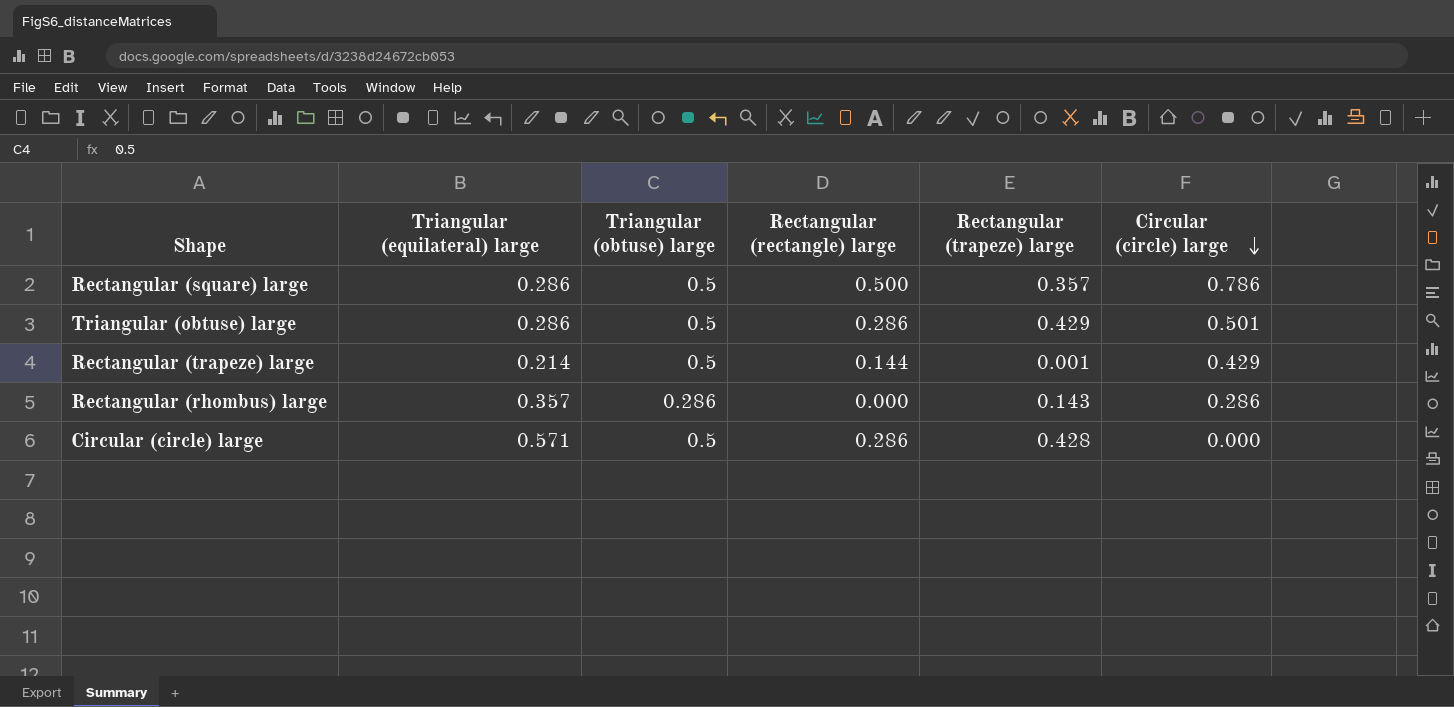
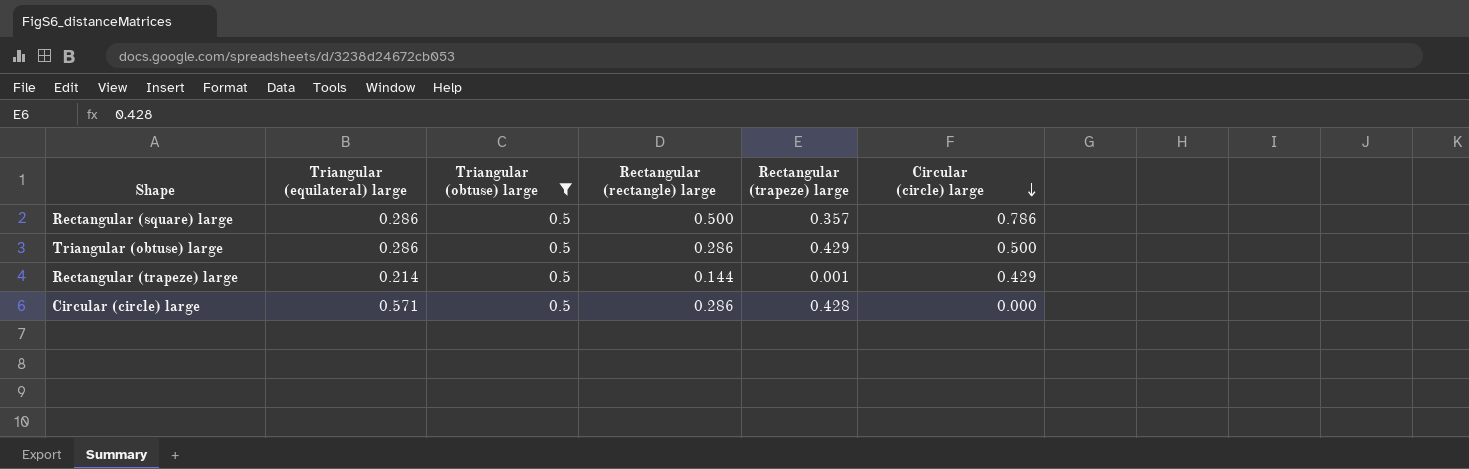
filter: none -> Triangular (obtuse) large = 0.5
Triangular (obtuse) large | Circular (circle) large: 0.501 -> 0.500

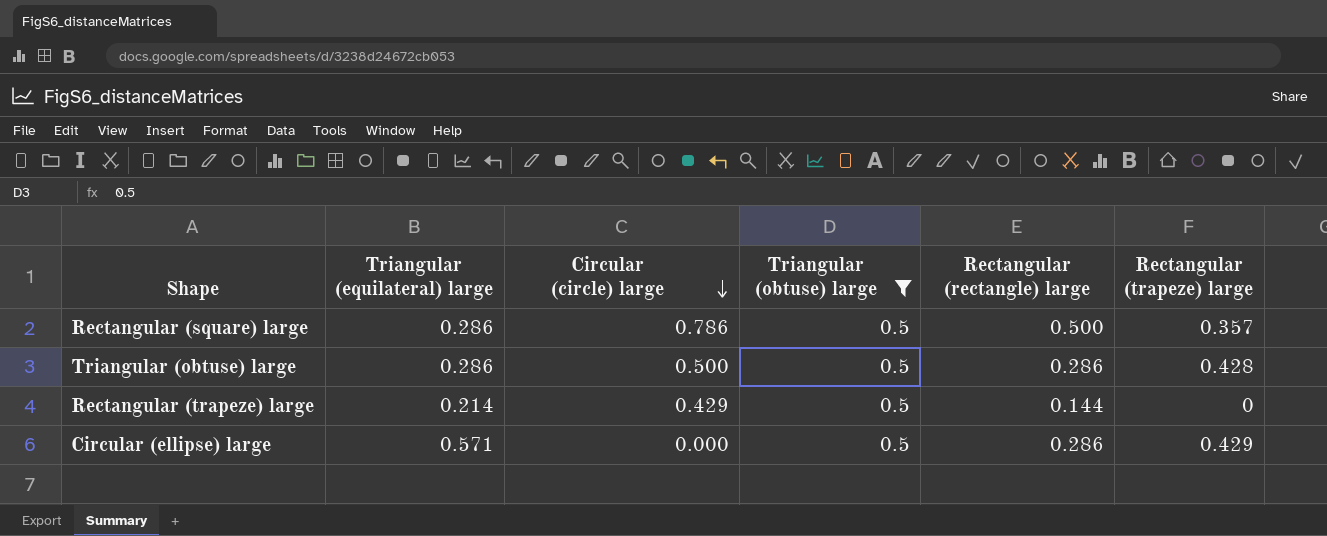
column Circular (circle) large | position: 6 -> 3
row Circular (circle) large: 0.571 | 0.5 | 0.286 | 0.428 | 0.000 -> none
Triangular (obtuse) large | Rectangular (trapeze) large: 0.429 -> 0.428
Rectangular (trapeze) large | Rectangular (trapeze) large: 0.001 -> 0
row Circular (ellipse) large: none -> 0.571 | 0.000 | 0.5 | 0.286 | 0.429

